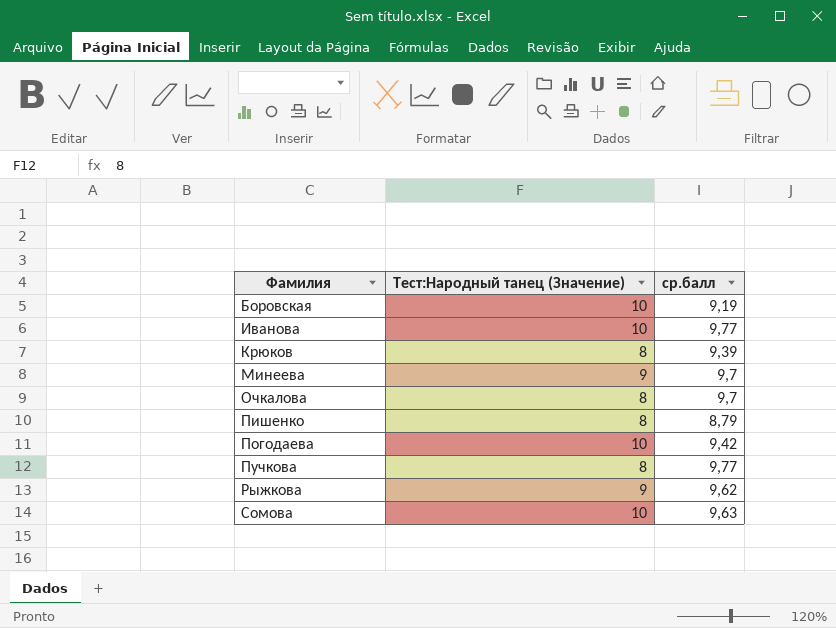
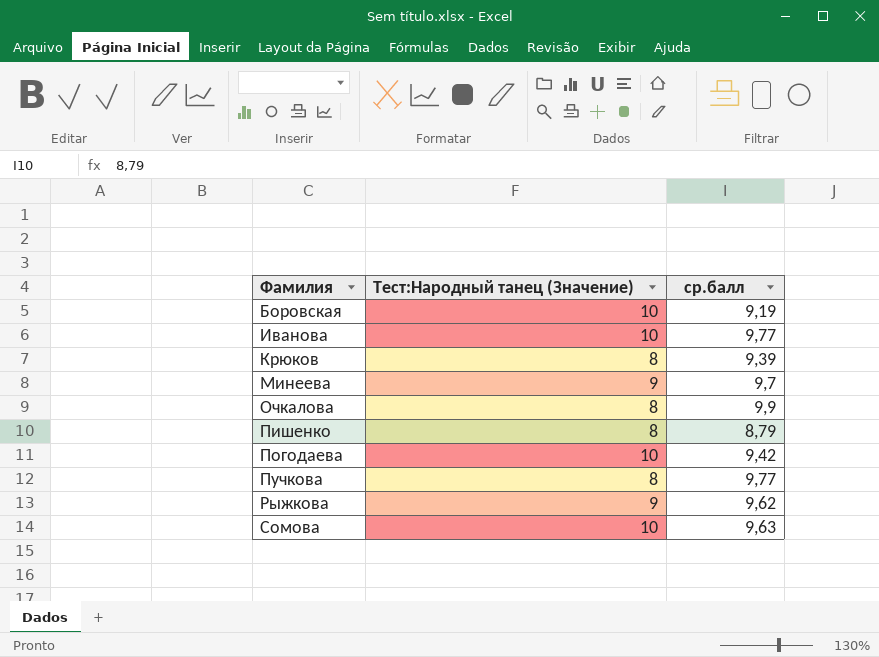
Очкалова | ср.балл: 9,7 -> 9,9

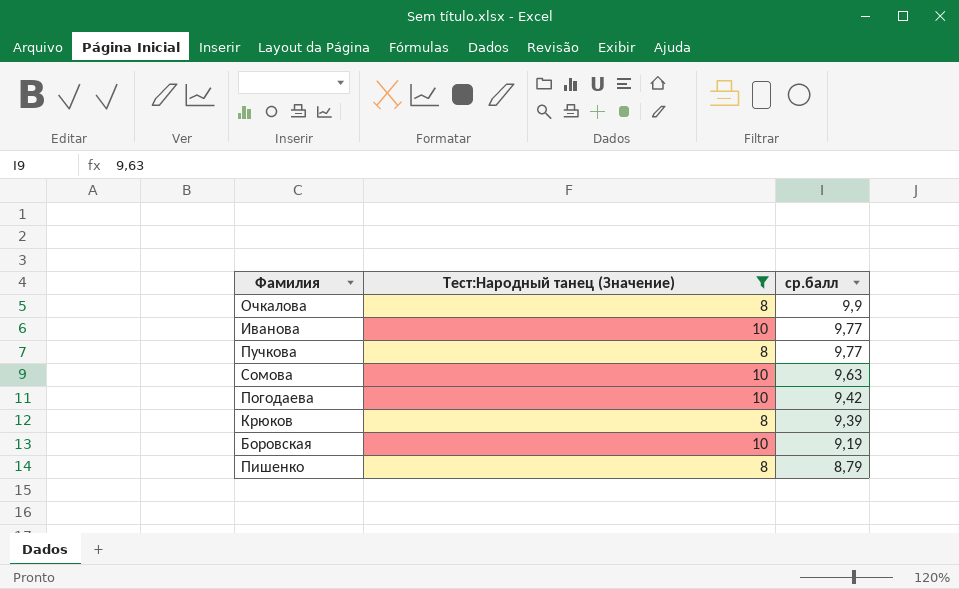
filter: none -> Тест:Народный танец (Значение) != 9
row order: Фамилия ascending -> ср.балл descending

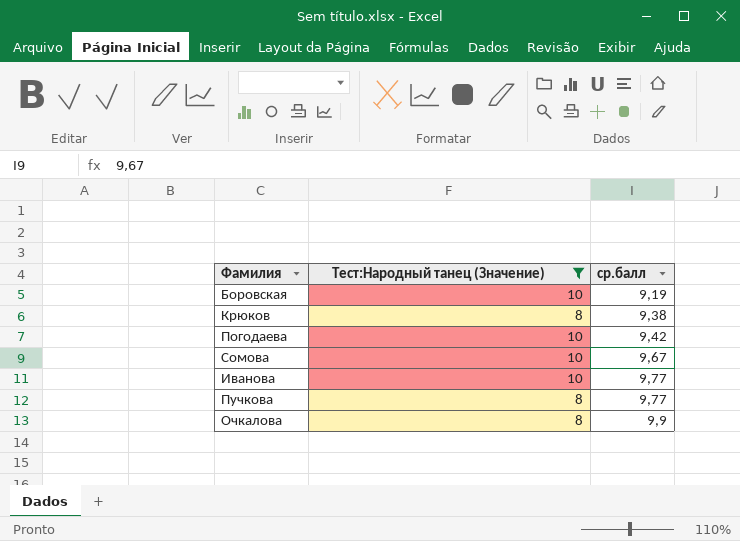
row order: ср.балл descending -> ср.балл ascending
row Пишенко: 8 | 8,79 -> none
Крюков | ср.балл: 9,39 -> 9,38
Сомова | ср.балл: 9,63 -> 9,67

